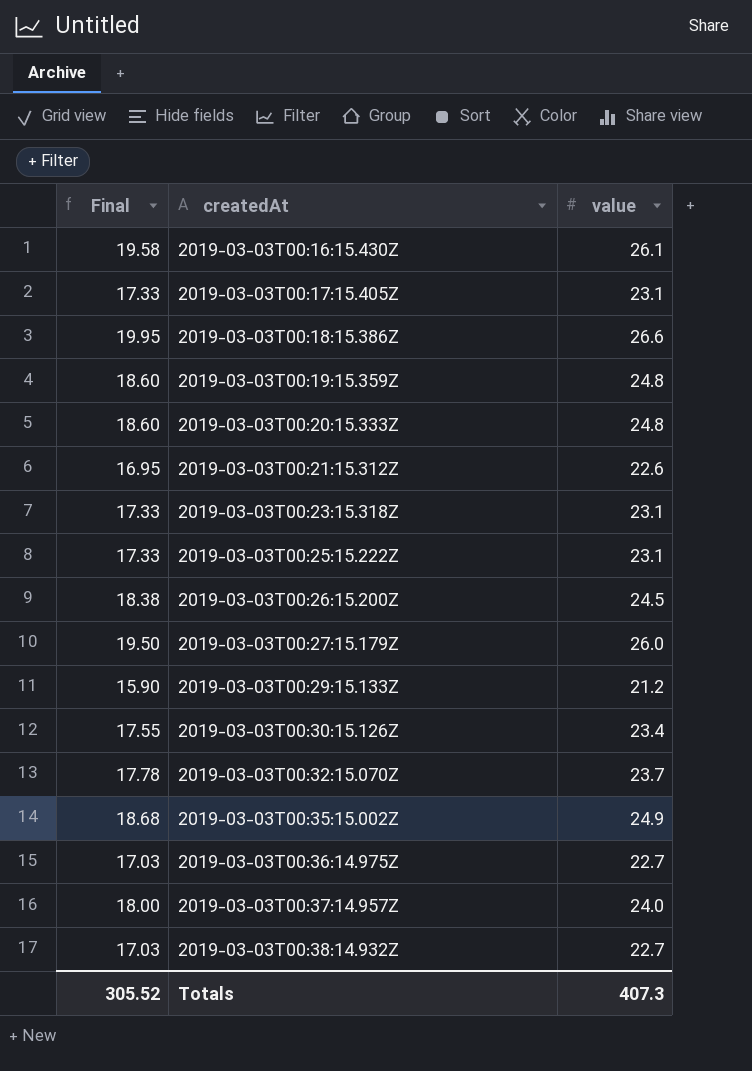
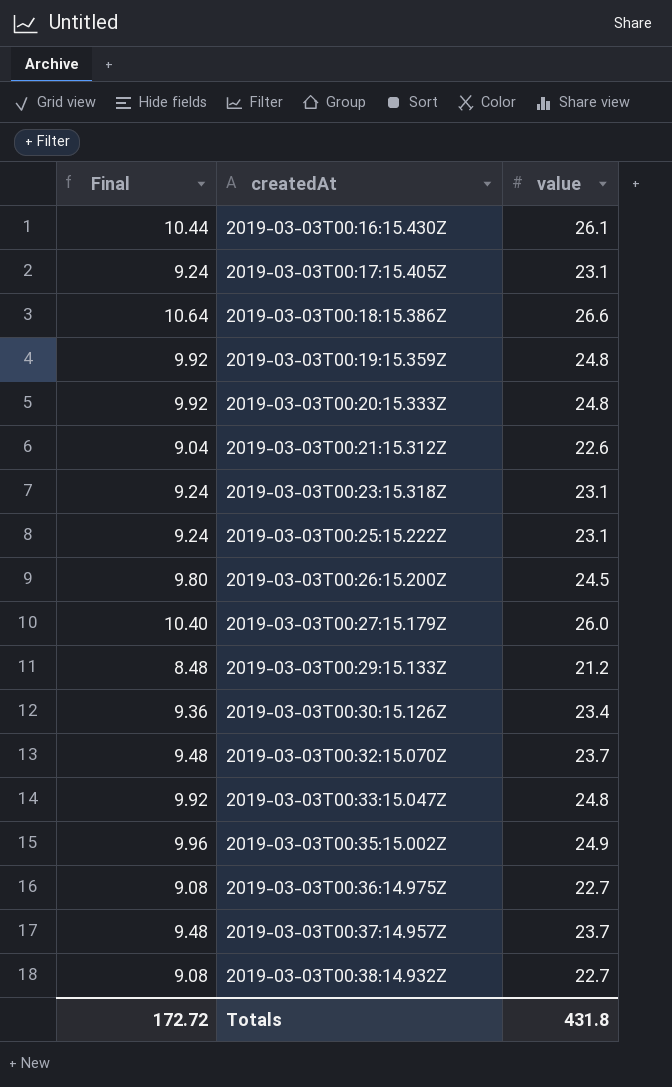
column Final | formula: [value] * 0.75 -> [value] * 0.4
row 2019-03-03T00:33:15.047Z: none -> 9.92 | 24.8
2019-03-03T00:37:14.957Z | value: 24.0 -> 23.7
Totals | Final: 305.52 -> 172.72
Totals | value: 407.3 -> 431.8

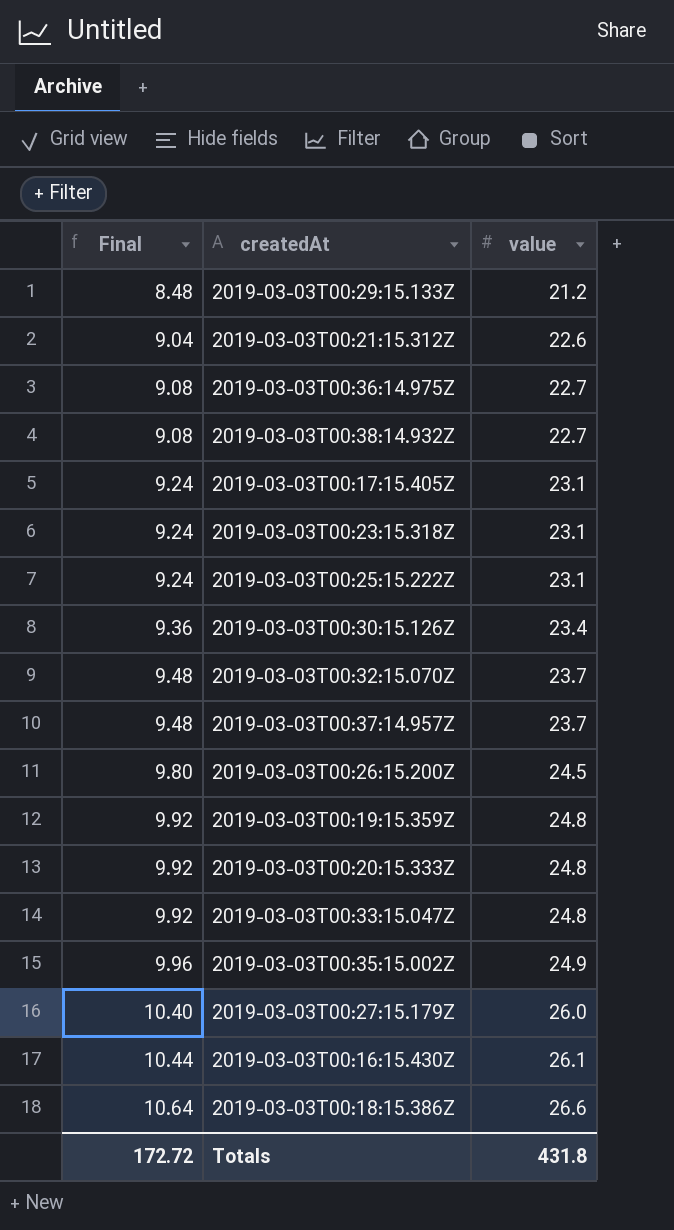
row order: createdAt ascending -> Final ascending

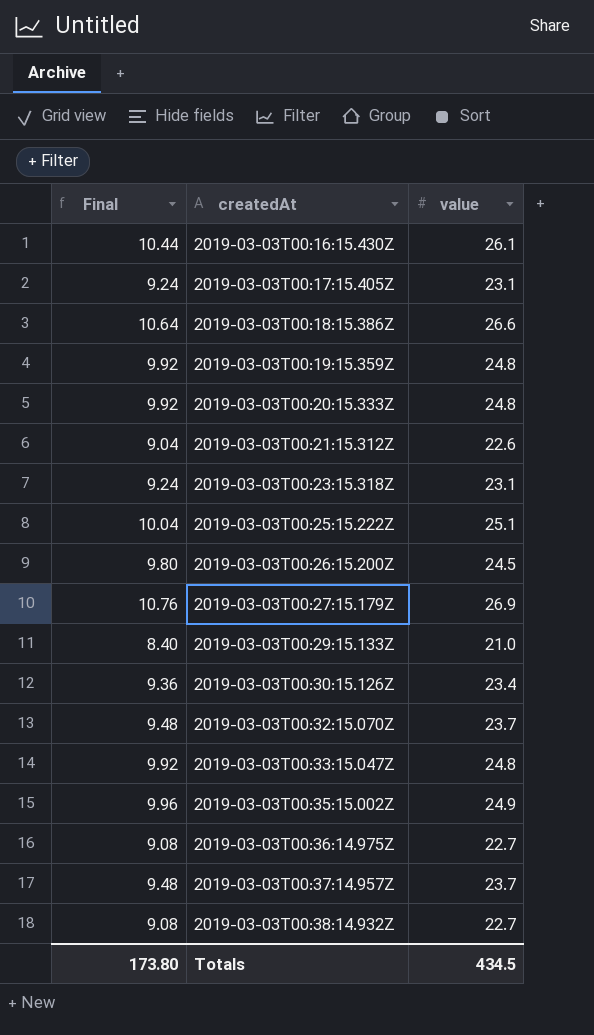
row order: Final ascending -> createdAt ascending
2019-03-03T00:25:15.222Z | Final: 9.24 -> 10.04
2019-03-03T00:25:15.222Z | value: 23.1 -> 25.1
2019-03-03T00:27:15.179Z | Final: 10.40 -> 10.76
2019-03-03T00:27:15.179Z | value: 26.0 -> 26.9
2019-03-03T00:29:15.133Z | Final: 8.48 -> 8.40
2019-03-03T00:29:15.133Z | value: 21.2 -> 21.0
Totals | Final: 172.72 -> 173.80
Totals | value: 431.8 -> 434.5

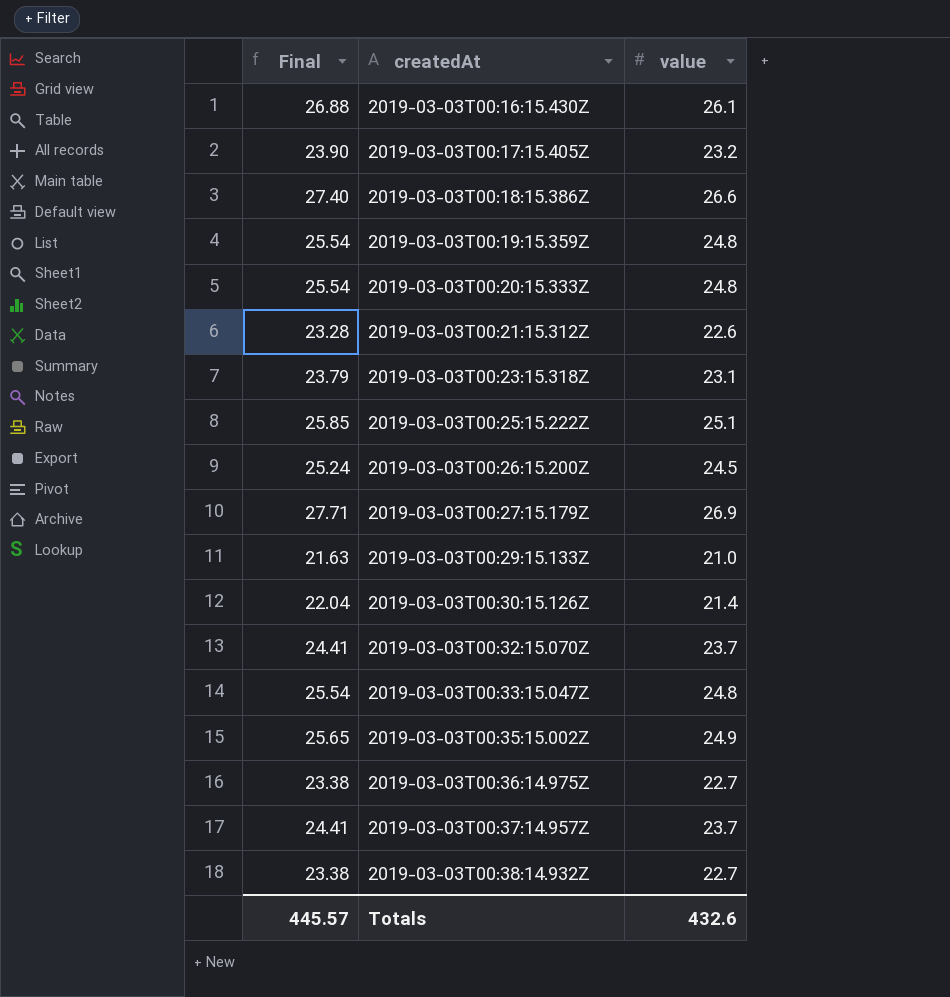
column Final | formula: [value] * 0.4 -> [value] * 1.03
2019-03-03T00:17:15.405Z | value: 23.1 -> 23.2
2019-03-03T00:30:15.126Z | value: 23.4 -> 21.4
Totals | Final: 173.80 -> 445.57
Totals | value: 434.5 -> 432.6

